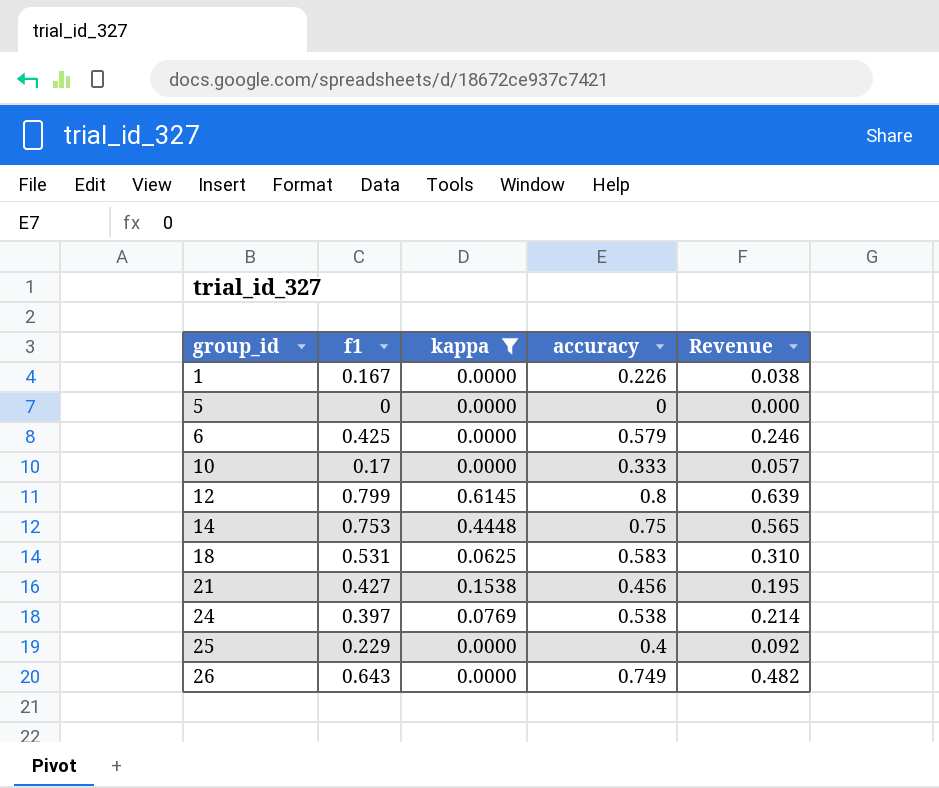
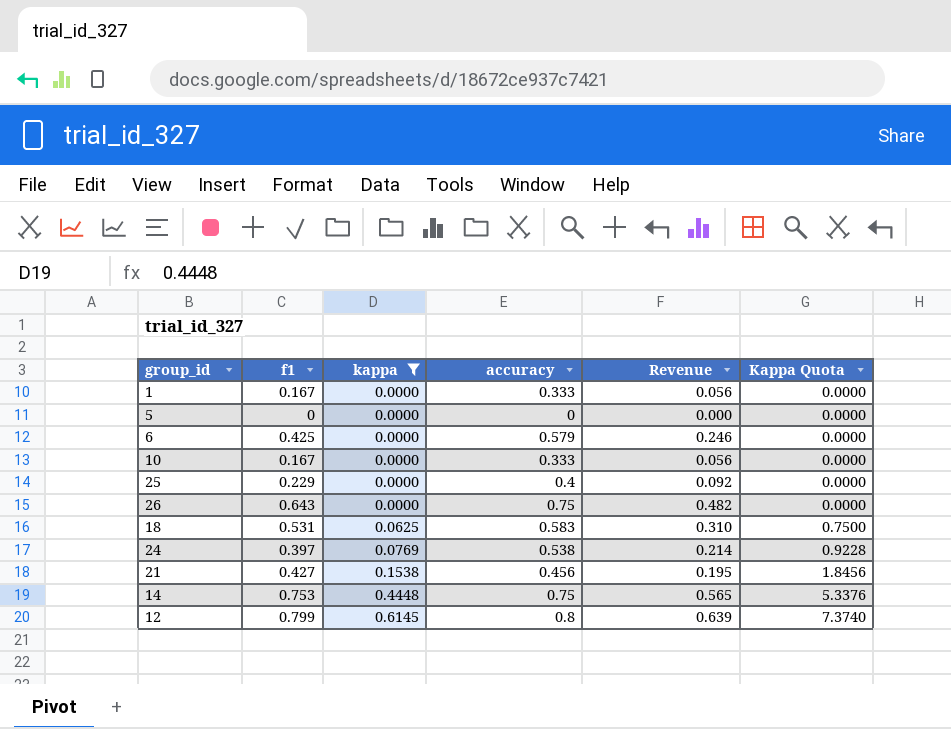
row order: group_id ascending -> kappa ascending
column Kappa Quota | formula: none -> [kappa] * 12
1 | accuracy: 0.226 -> 0.333
1 | Revenue: 0.038 -> 0.056
10 | f1: 0.17 -> 0.167
10 | Revenue: 0.057 -> 0.056
26 | accuracy: 0.749 -> 0.75

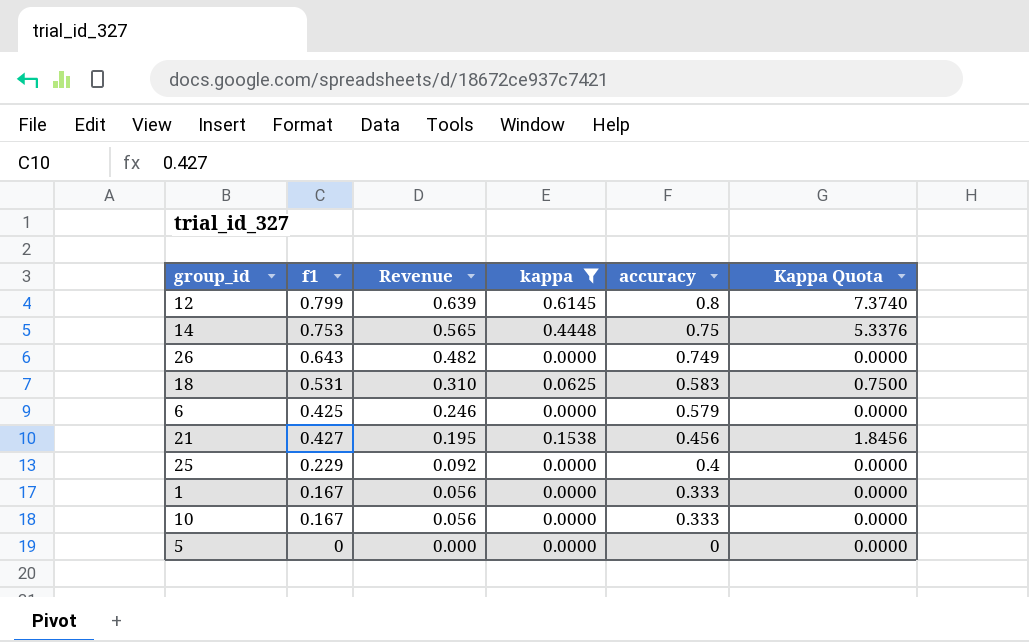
row order: kappa ascending -> Revenue descending
column Revenue | position: 5 -> 3
row 24: 0.397 | 0.0769 | 0.538 | 0.214 | 0.9228 -> none
26 | accuracy: 0.75 -> 0.749

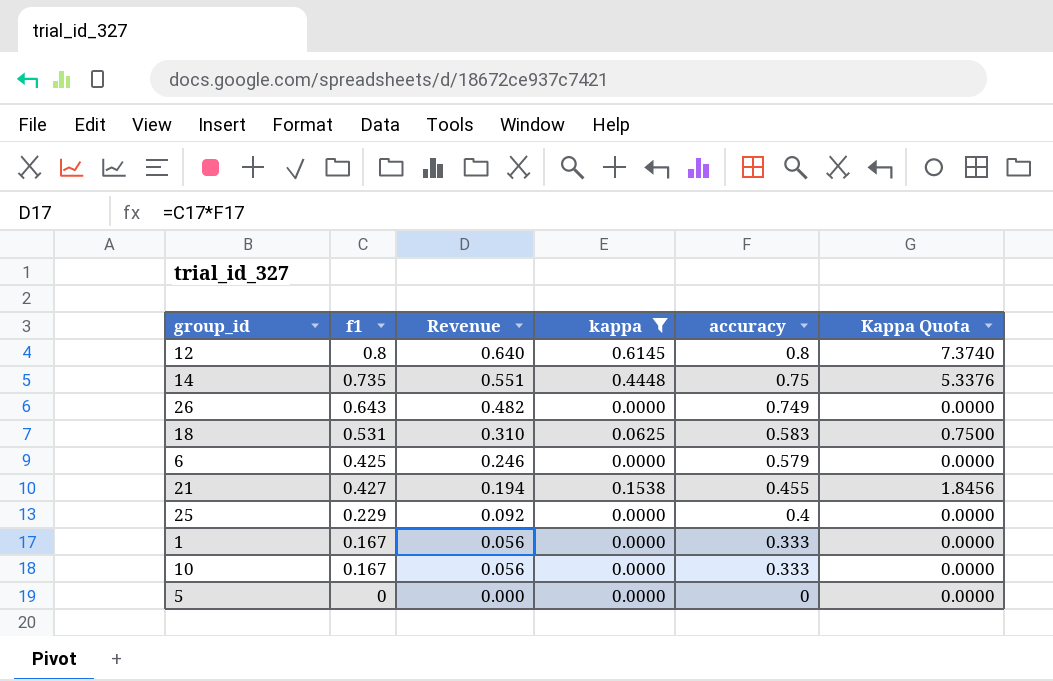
12 | f1: 0.799 -> 0.8
12 | Revenue: 0.639 -> 0.640
14 | f1: 0.753 -> 0.735
14 | Revenue: 0.565 -> 0.551
21 | Revenue: 0.195 -> 0.194
21 | accuracy: 0.456 -> 0.455

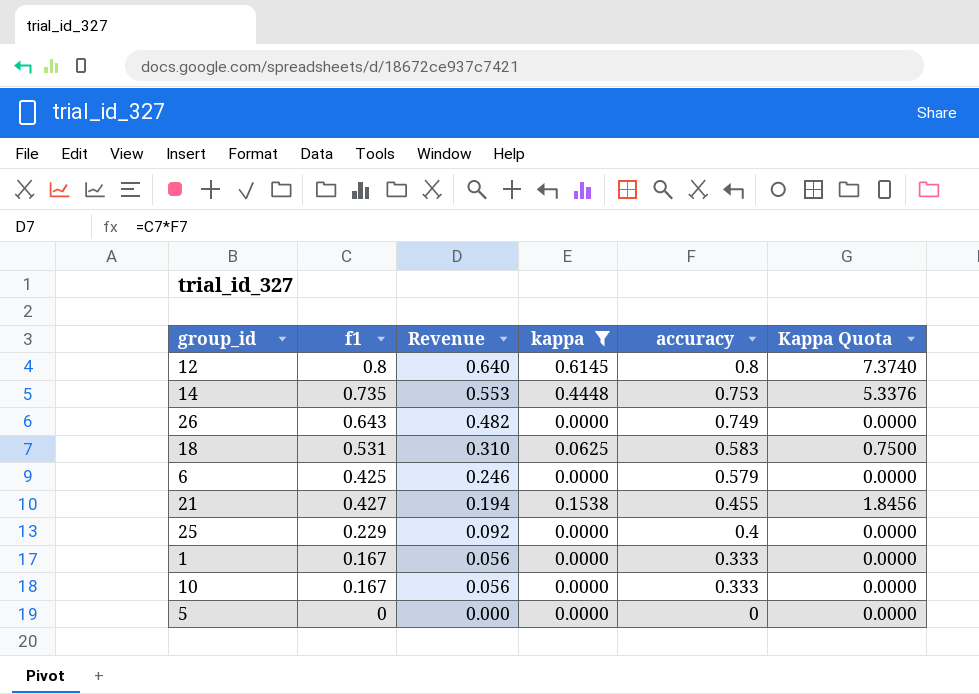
14 | Revenue: 0.551 -> 0.553
14 | accuracy: 0.75 -> 0.753

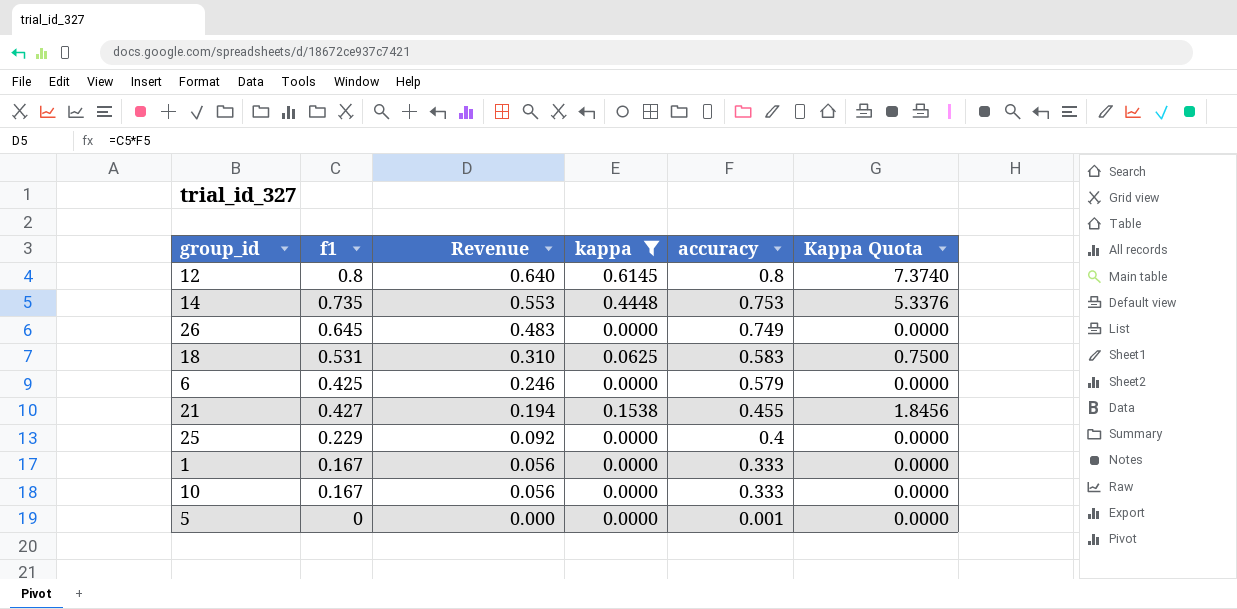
26 | f1: 0.643 -> 0.645
26 | Revenue: 0.482 -> 0.483
5 | accuracy: 0 -> 0.001

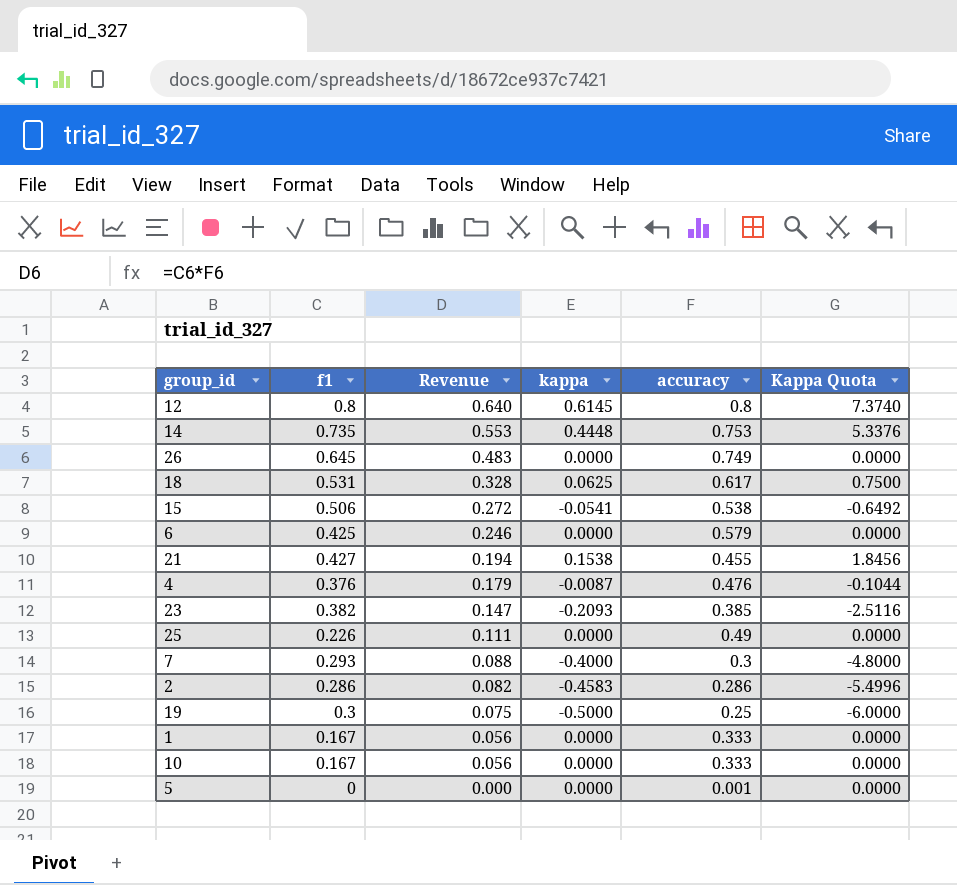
filter: kappa >= 0.0000 -> none
18 | Revenue: 0.310 -> 0.328
18 | accuracy: 0.583 -> 0.617
25 | f1: 0.229 -> 0.226
25 | Revenue: 0.092 -> 0.111
25 | accuracy: 0.4 -> 0.49

